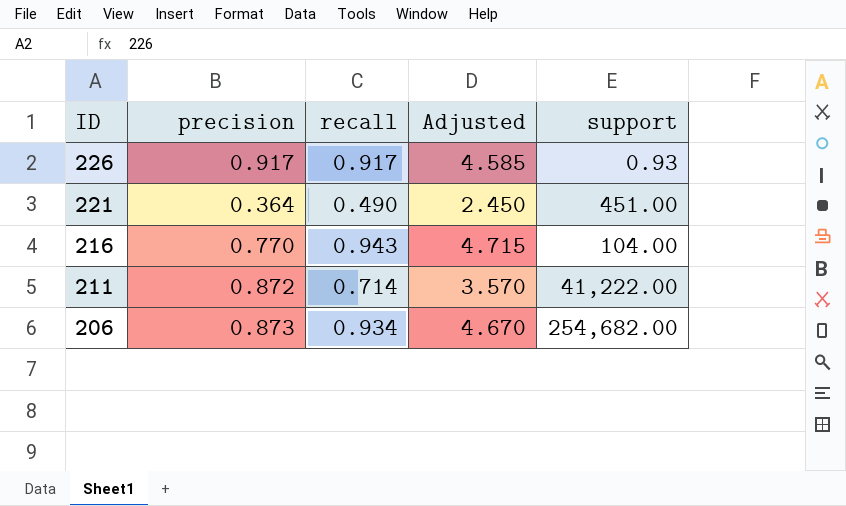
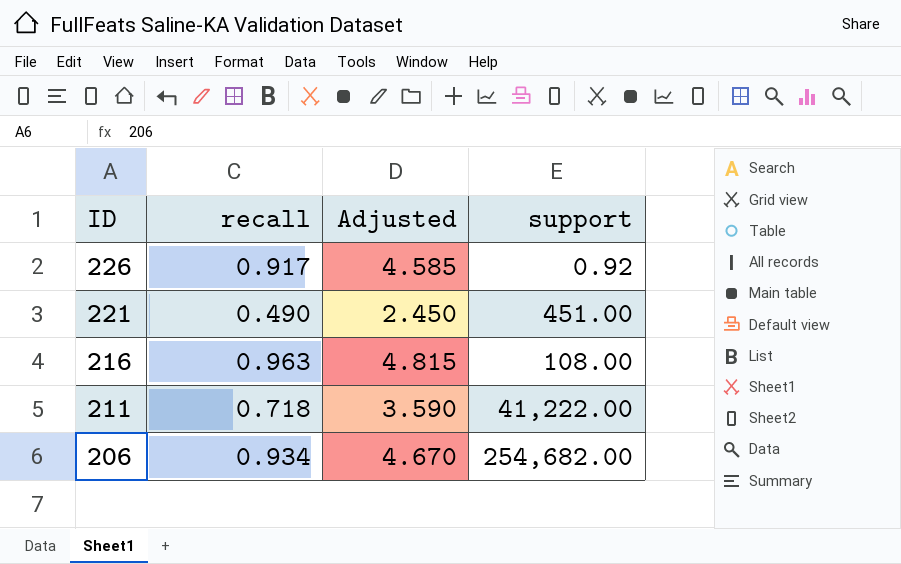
column precision | position: 2 -> none
226 | support: 0.93 -> 0.92
216 | recall: 0.943 -> 0.963
216 | Adjusted: 4.715 -> 4.815
216 | support: 104.00 -> 108.00
211 | recall: 0.714 -> 0.718
211 | Adjusted: 3.570 -> 3.590

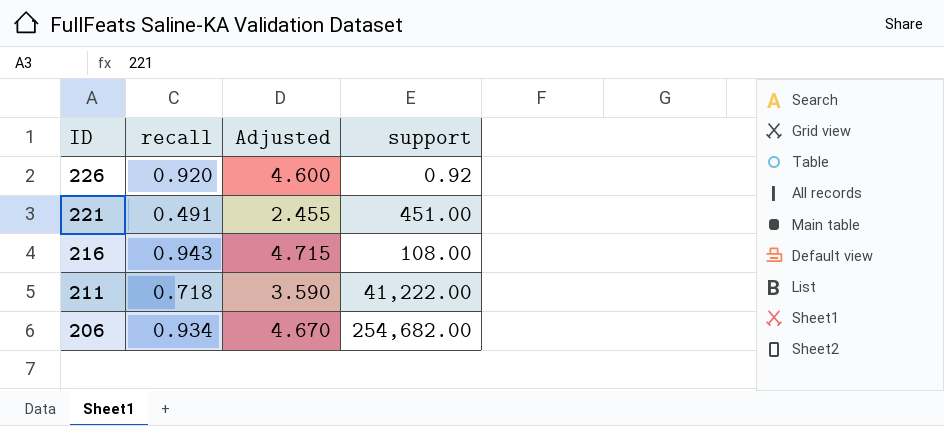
226 | recall: 0.917 -> 0.920
226 | Adjusted: 4.585 -> 4.600
221 | recall: 0.490 -> 0.491
221 | Adjusted: 2.450 -> 2.455
216 | recall: 0.963 -> 0.943
216 | Adjusted: 4.815 -> 4.715

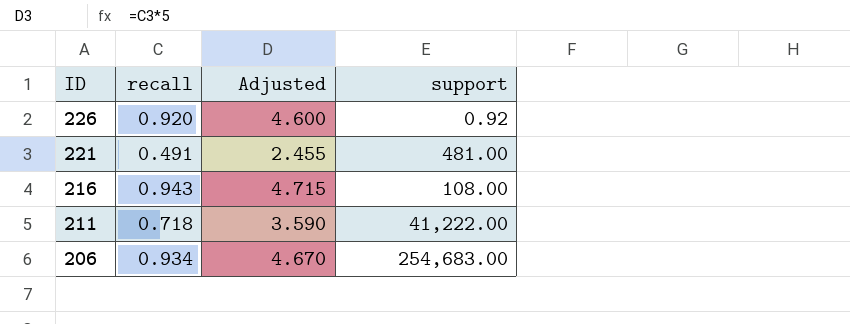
221 | support: 451.00 -> 481.00
206 | support: 254,682.00 -> 254,683.00

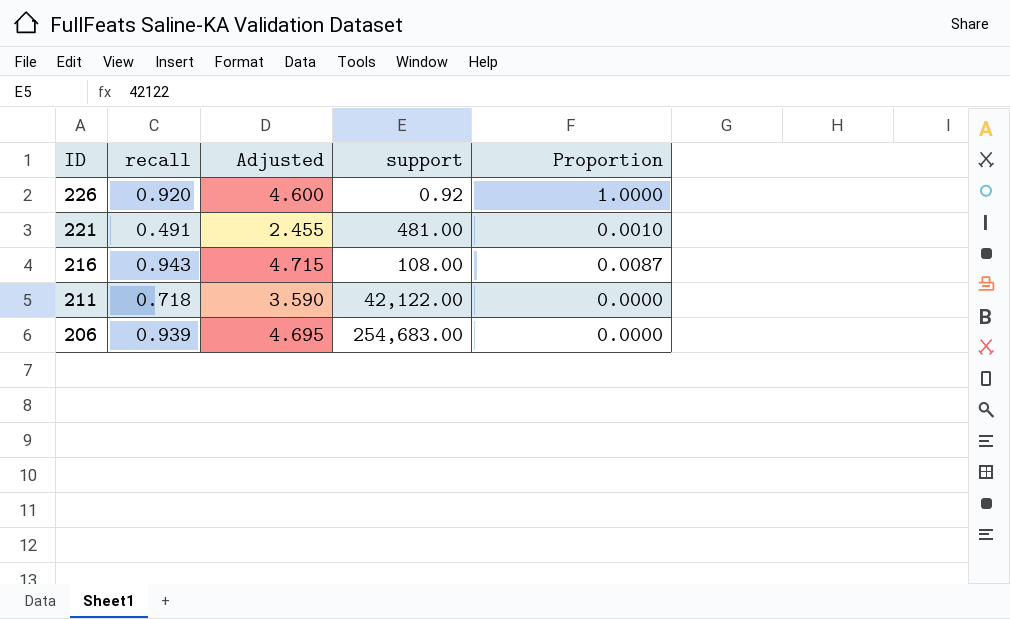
column Proportion | formula: none -> [recall] / [support]
211 | support: 41,222.00 -> 42,122.00
206 | recall: 0.934 -> 0.939
206 | Adjusted: 4.670 -> 4.695

